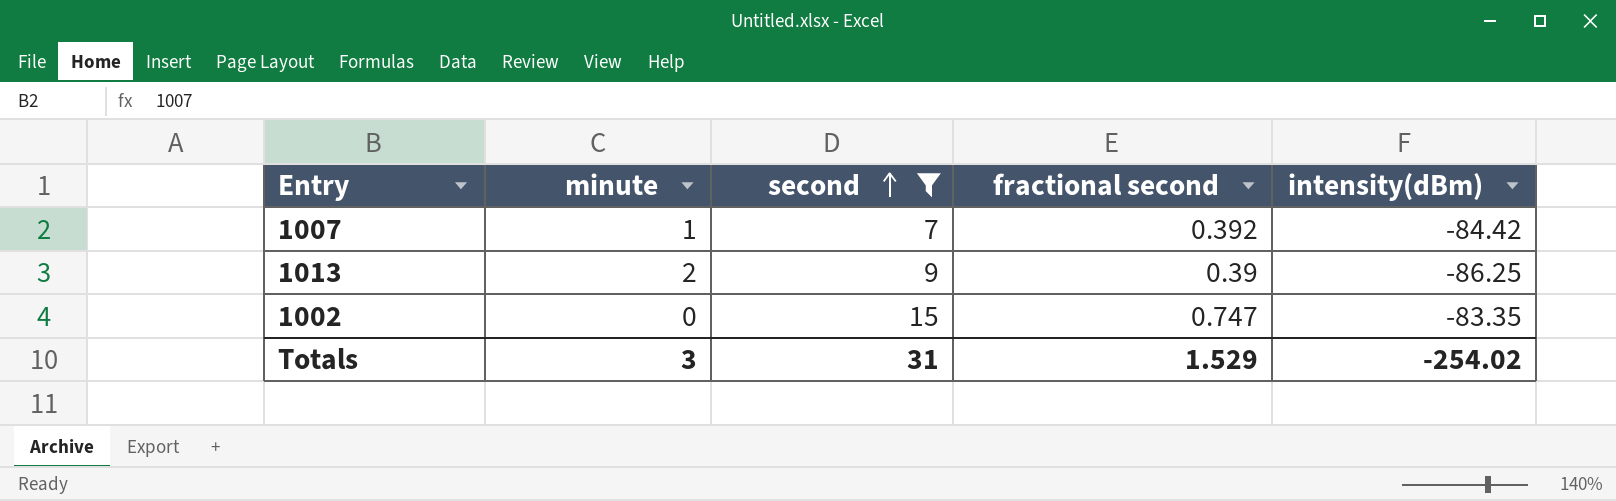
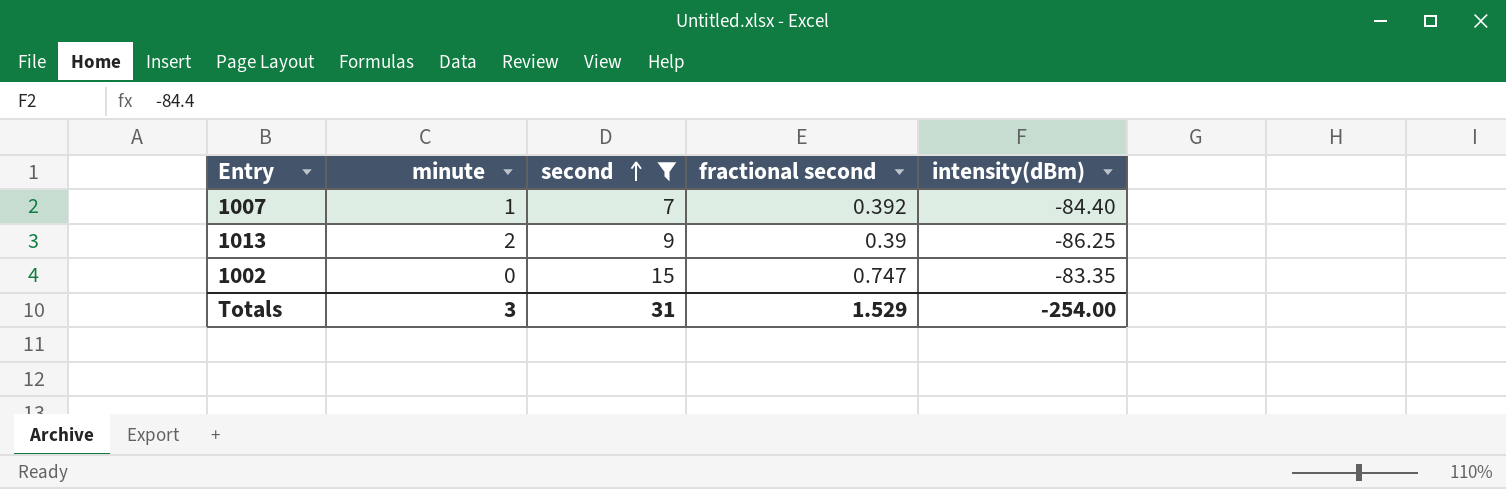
1007 | intensity(dBm): -84.42 -> -84.40
Totals | intensity(dBm): -254.02 -> -254.00

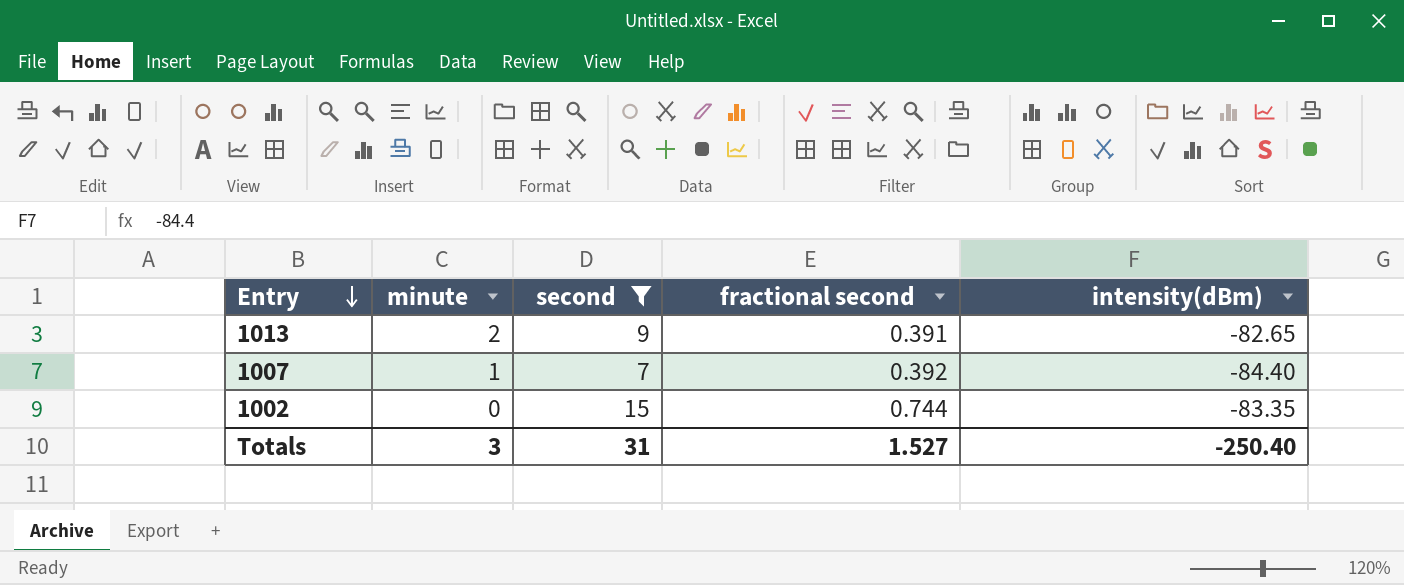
row order: second ascending -> Entry descending
1013 | fractional second: 0.39 -> 0.391
1013 | intensity(dBm): -86.25 -> -82.65
1002 | fractional second: 0.747 -> 0.744
Totals | fractional second: 1.529 -> 1.527
Totals | intensity(dBm): -254.00 -> -250.40

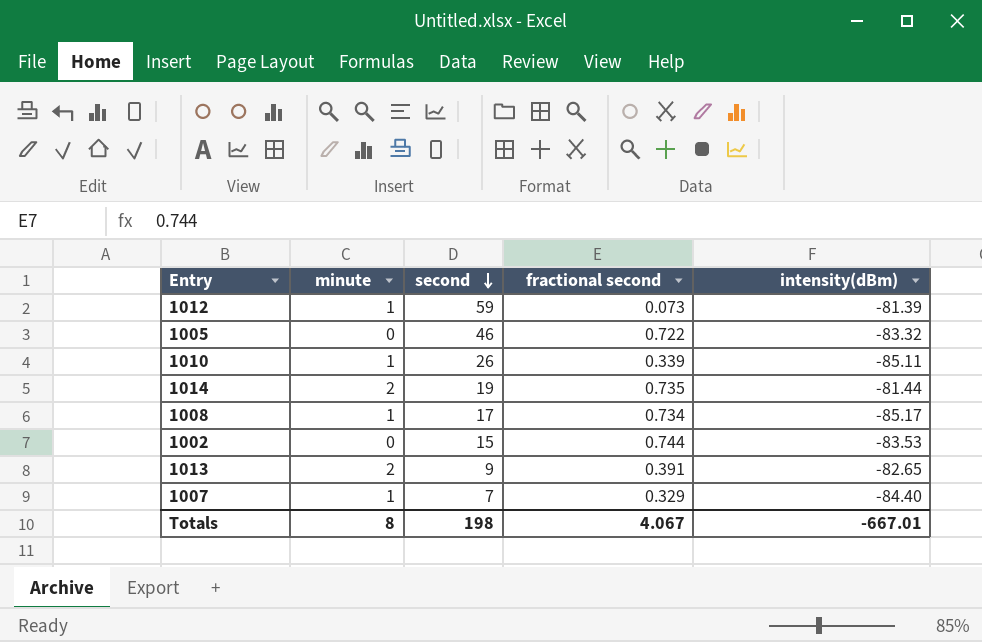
filter: second <= 15 -> none
row order: Entry descending -> second descending
1002 | intensity(dBm): -83.35 -> -83.53
1007 | fractional second: 0.392 -> 0.329
Totals | minute: 3 -> 8
Totals | second: 31 -> 198
Totals | fractional second: 1.527 -> 4.067
Totals | intensity(dBm): -250.40 -> -667.01

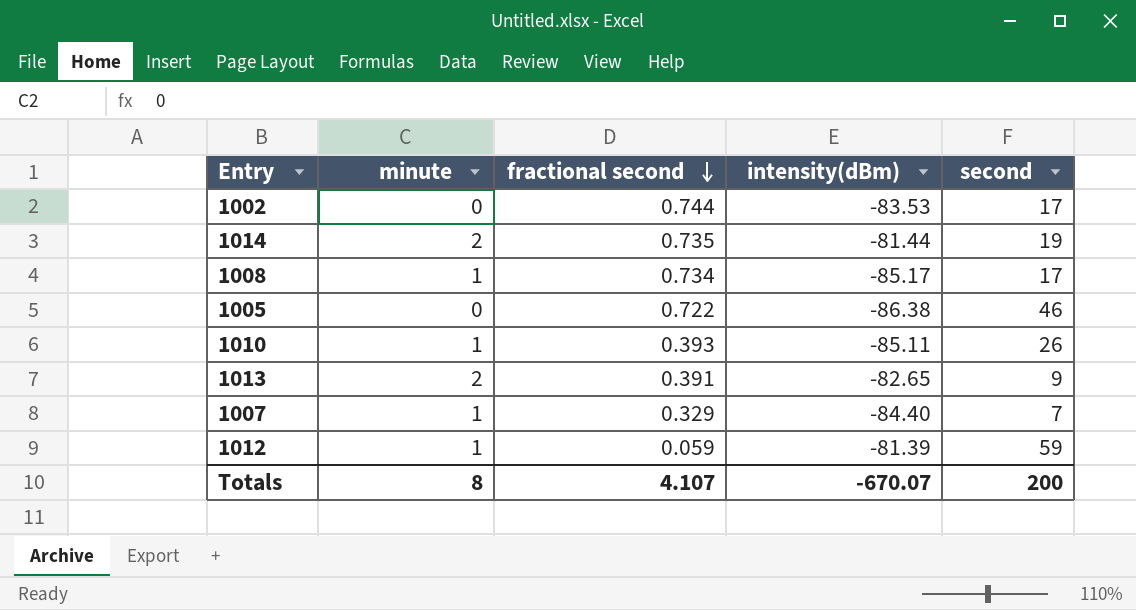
row order: second descending -> fractional second descending
column second | position: 3 -> 5
1002 | second: 15 -> 17
1005 | intensity(dBm): -83.32 -> -86.38
1010 | fractional second: 0.339 -> 0.393
1012 | fractional second: 0.073 -> 0.059
Totals | fractional second: 4.067 -> 4.107
Totals | intensity(dBm): -667.01 -> -670.07
Totals | second: 198 -> 200

